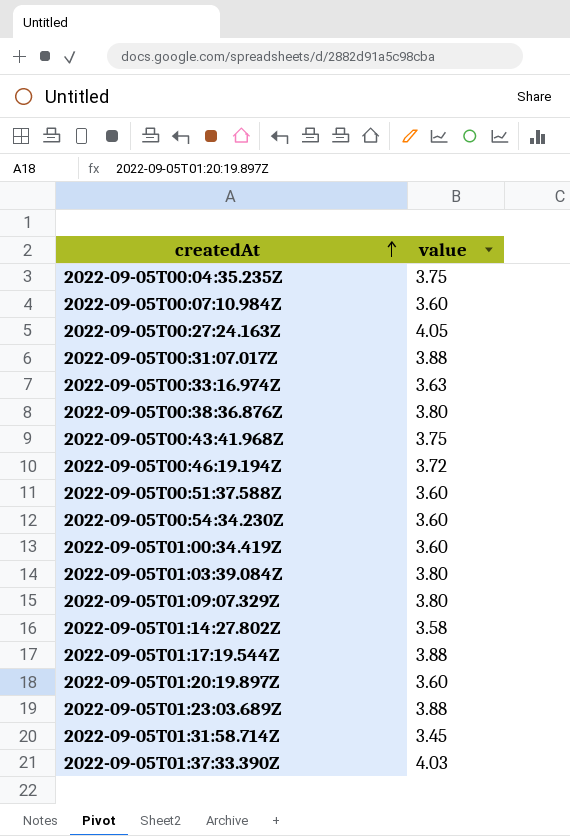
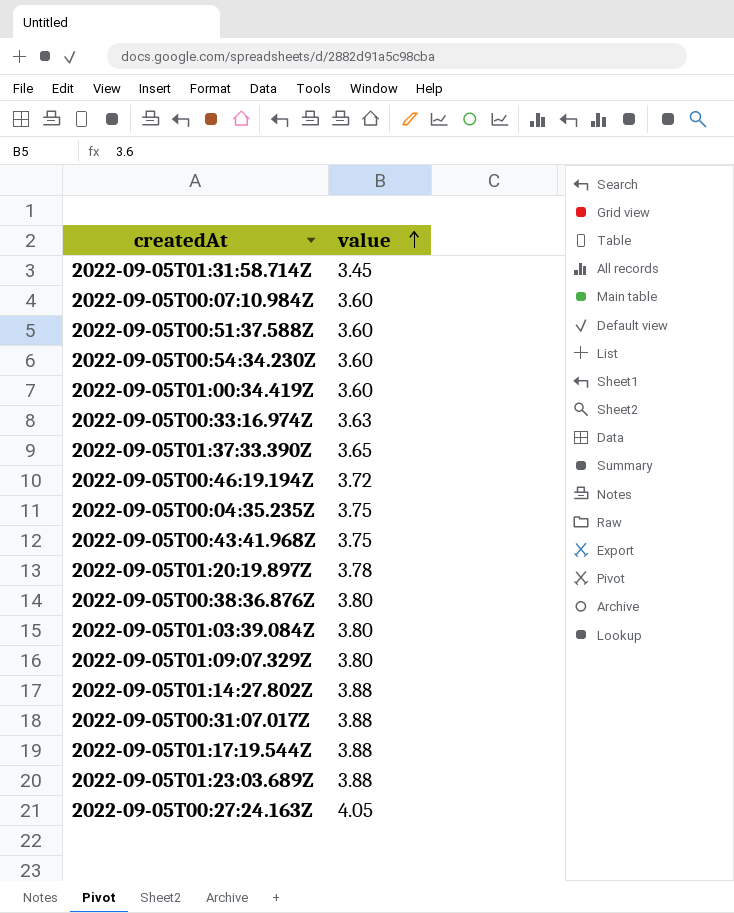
row order: createdAt ascending -> value ascending
2022-09-05T01:37:33.390Z | value: 4.03 -> 3.65
2022-09-05T01:20:19.897Z | value: 3.60 -> 3.78
2022-09-05T01:14:27.802Z | value: 3.58 -> 3.88

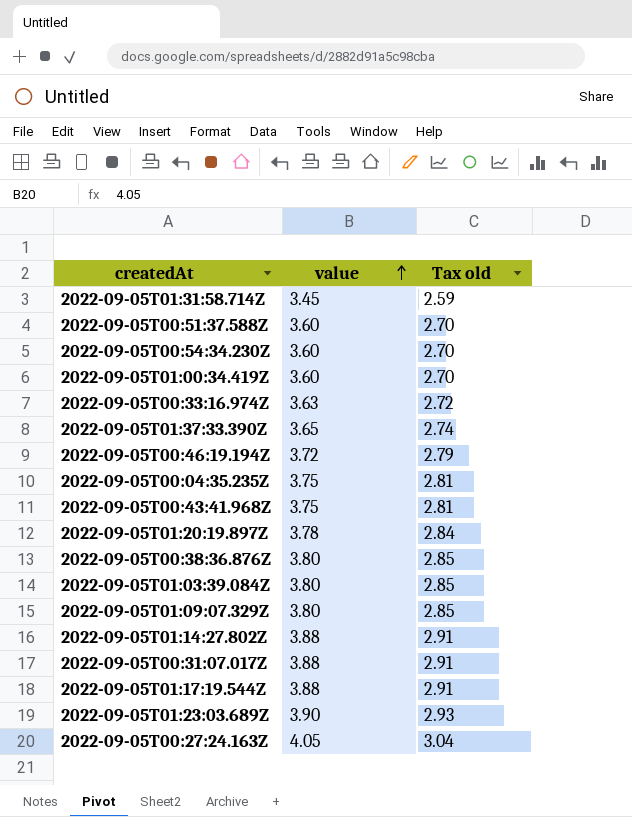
column Tax old | formula: none -> [value] * 0.75
row 2022-09-05T00:07:10.984Z: 3.60 -> none
2022-09-05T01:23:03.689Z | value: 3.88 -> 3.90

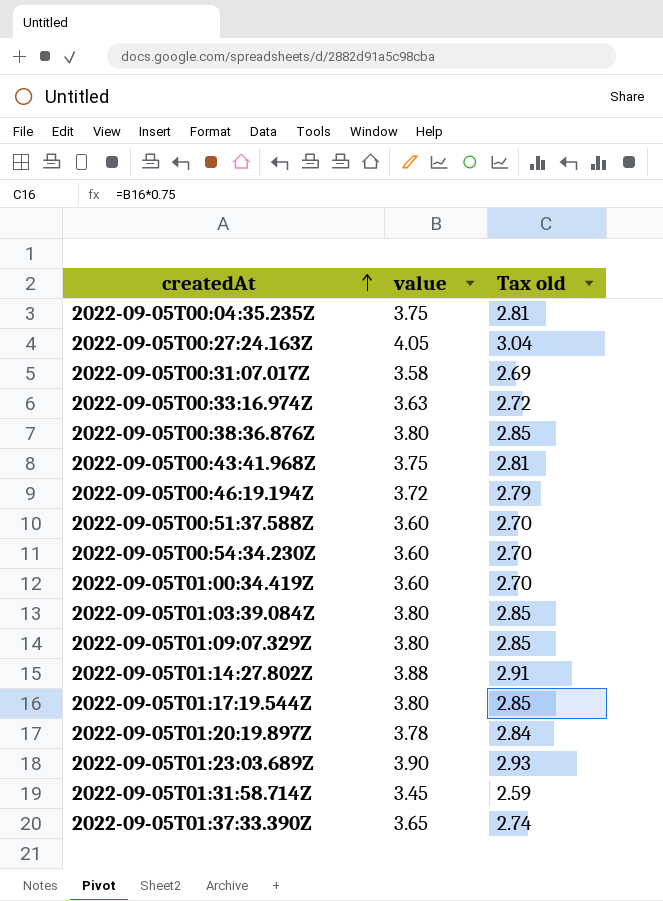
row order: value ascending -> createdAt ascending
2022-09-05T00:31:07.017Z | value: 3.88 -> 3.58
2022-09-05T00:31:07.017Z | Tax old: 2.91 -> 2.69
2022-09-05T01:17:19.544Z | value: 3.88 -> 3.80
2022-09-05T01:17:19.544Z | Tax old: 2.91 -> 2.85

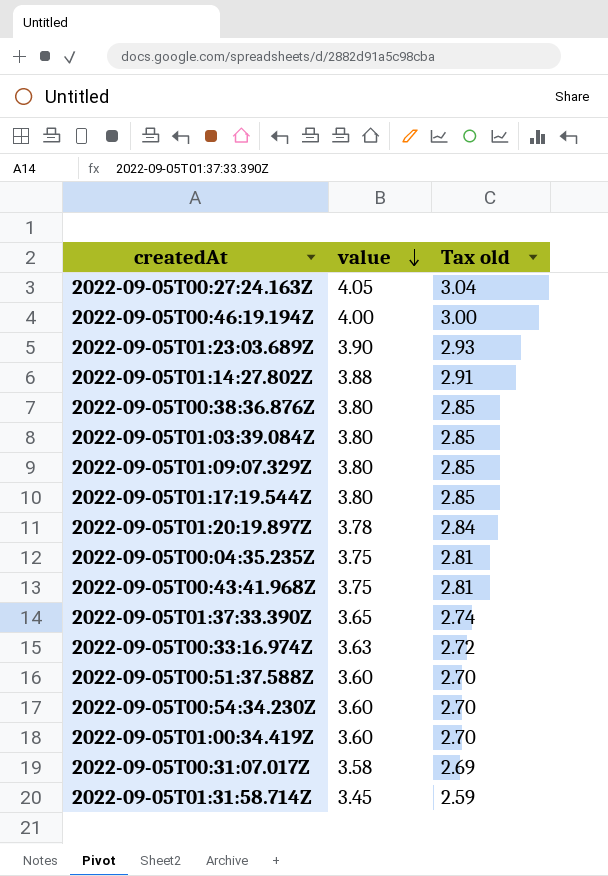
row order: createdAt ascending -> value descending
2022-09-05T00:46:19.194Z | value: 3.72 -> 4.00
2022-09-05T00:46:19.194Z | Tax old: 2.79 -> 3.00

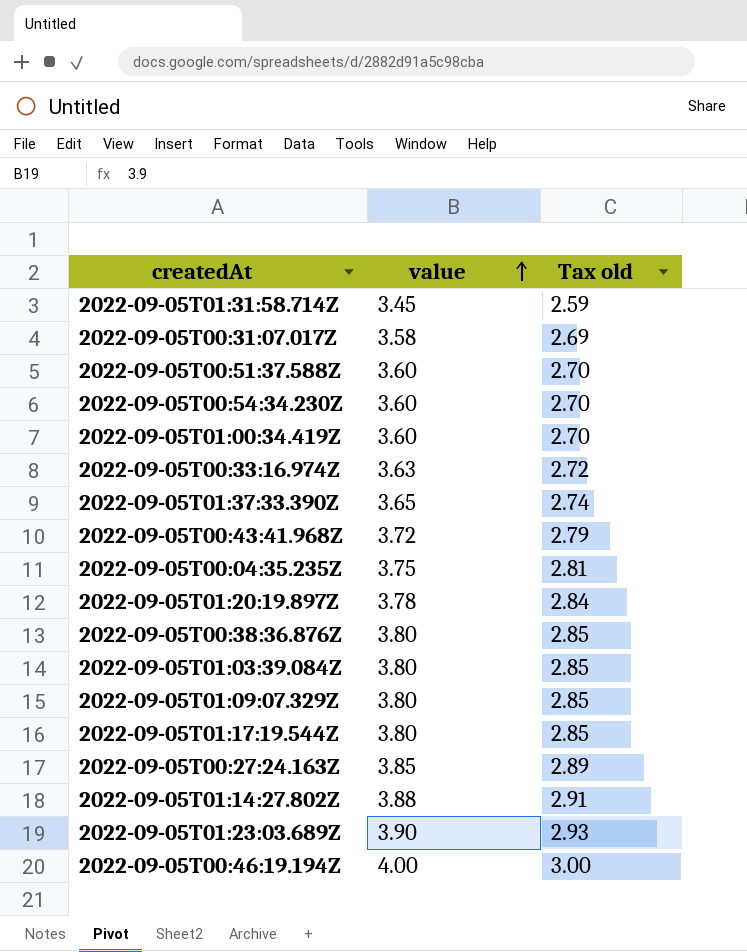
row order: value descending -> value ascending
2022-09-05T00:43:41.968Z | value: 3.75 -> 3.72
2022-09-05T00:43:41.968Z | Tax old: 2.81 -> 2.79
2022-09-05T00:27:24.163Z | value: 4.05 -> 3.85
2022-09-05T00:27:24.163Z | Tax old: 3.04 -> 2.89

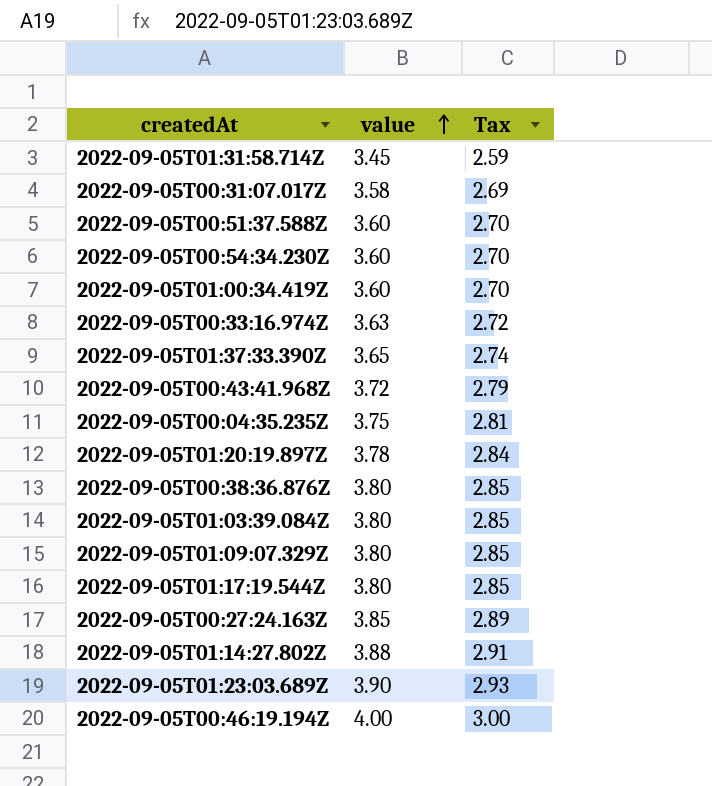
column name: Tax old -> Tax

